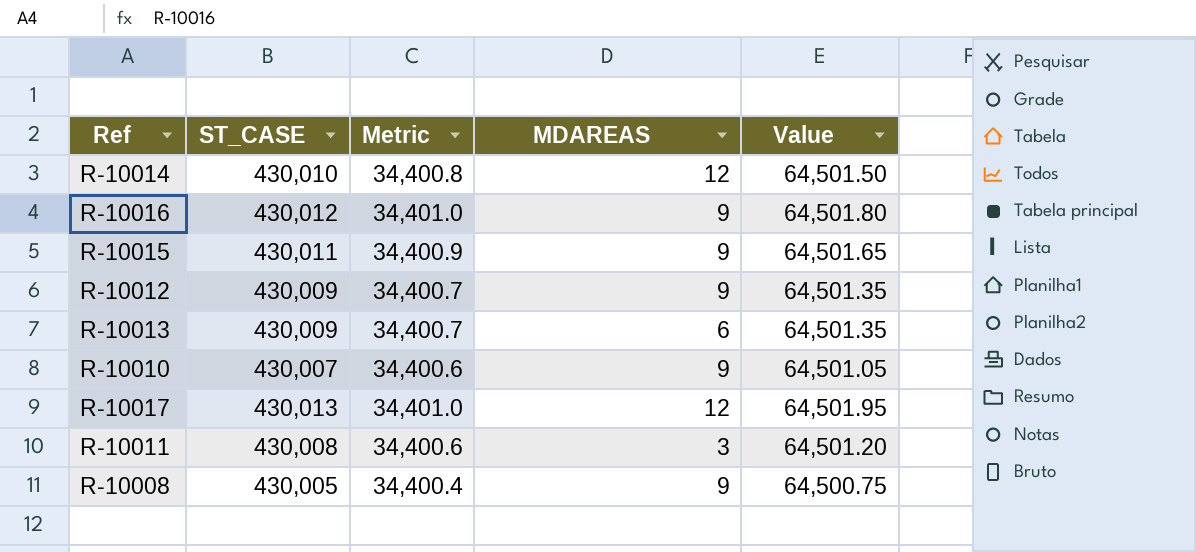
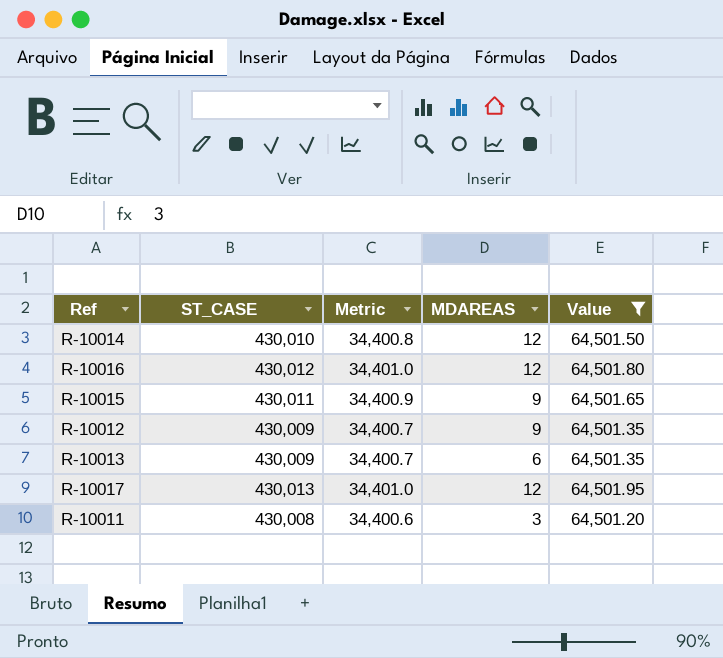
filter: none -> Value >= 64,501.20
R-10016 | MDAREAS: 9 -> 12

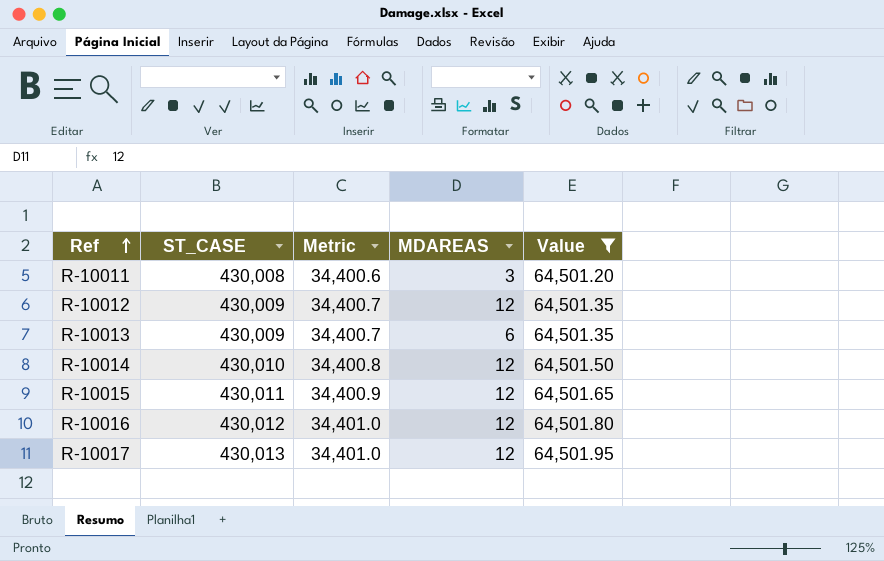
row order: none -> Ref ascending
R-10012 | MDAREAS: 9 -> 12
R-10015 | MDAREAS: 9 -> 12

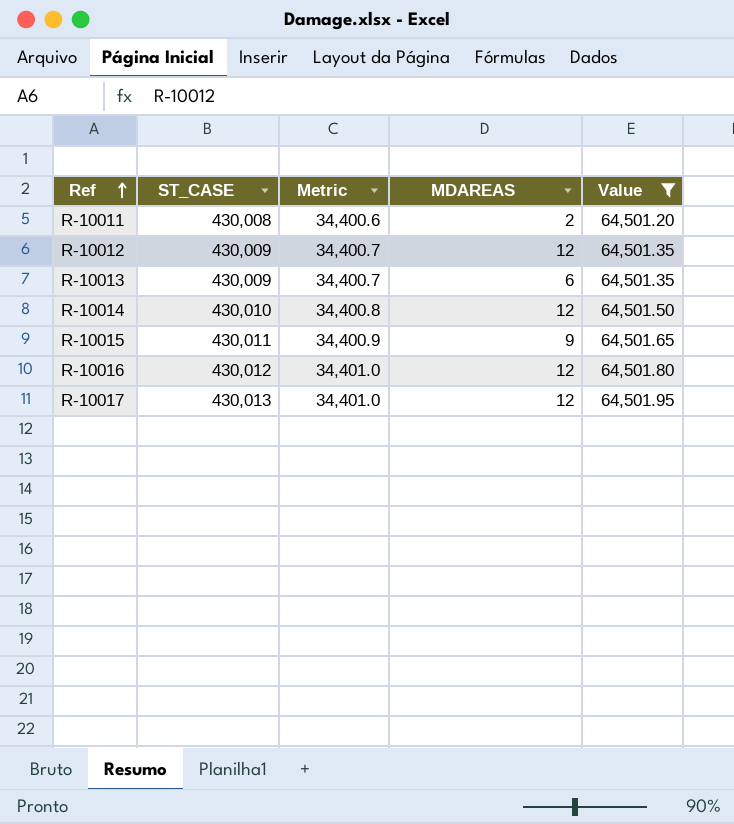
R-10011 | MDAREAS: 3 -> 2
R-10015 | MDAREAS: 12 -> 9

